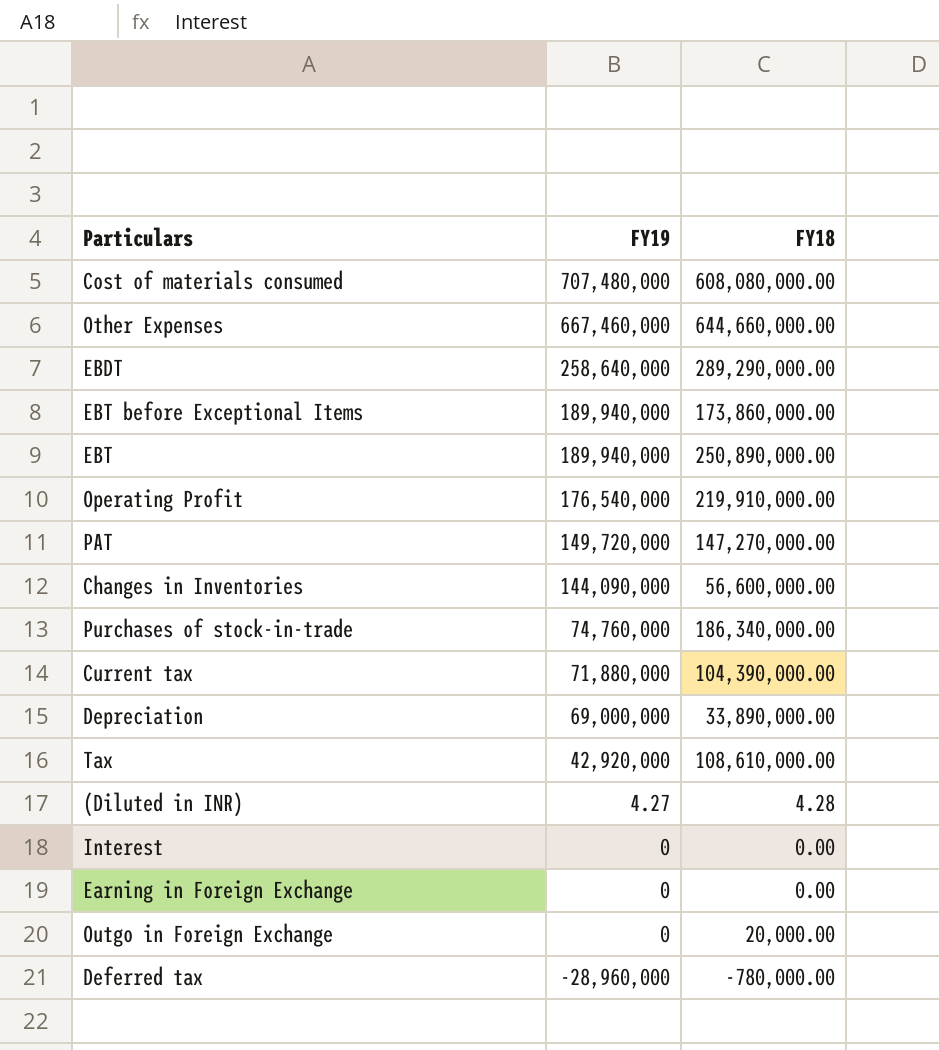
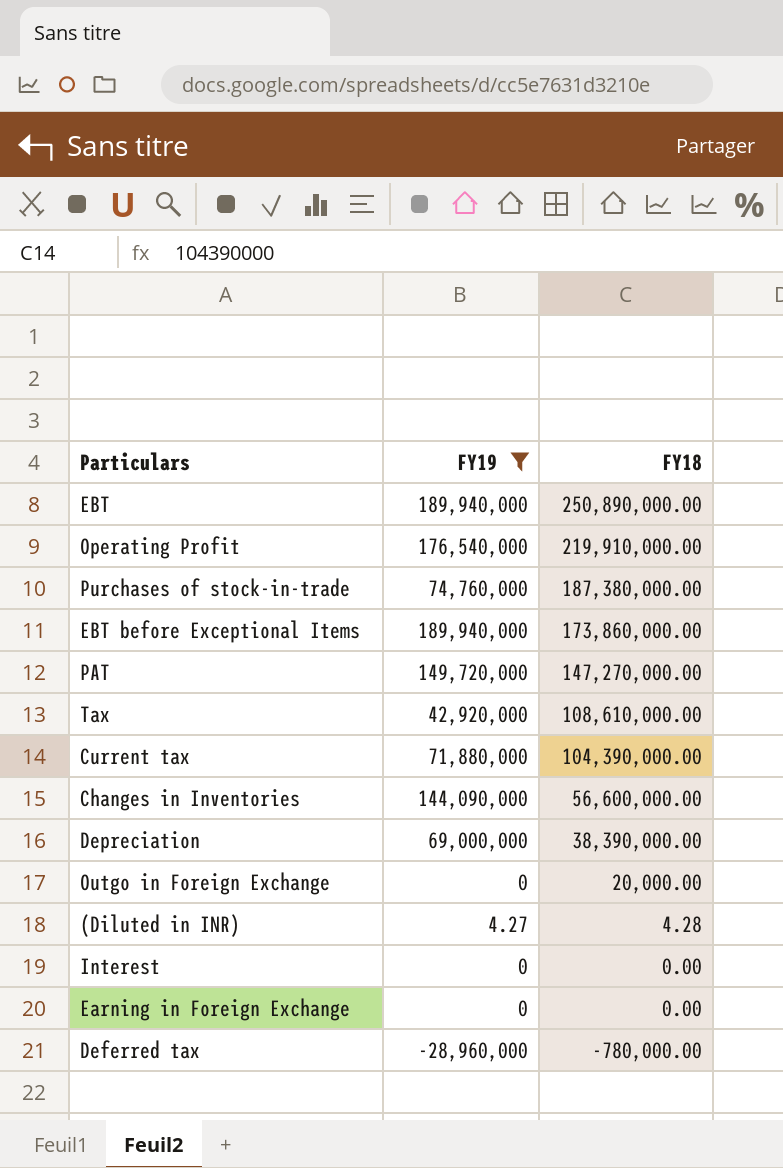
filter: none -> FY19 <= 189,940,000
row order: FY19 descending -> FY18 descending
Purchases of stock-in-trade | FY18: 186,340,000.00 -> 187,380,000.00
Depreciation | FY18: 33,890,000.00 -> 38,390,000.00

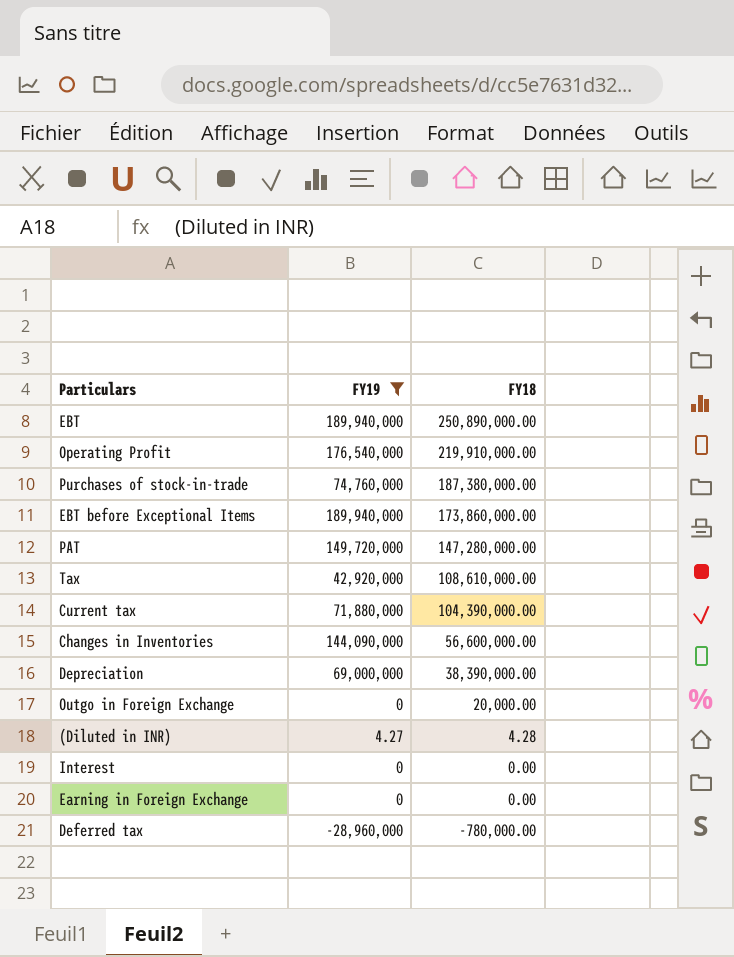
PAT | FY18: 147,270,000.00 -> 147,280,000.00

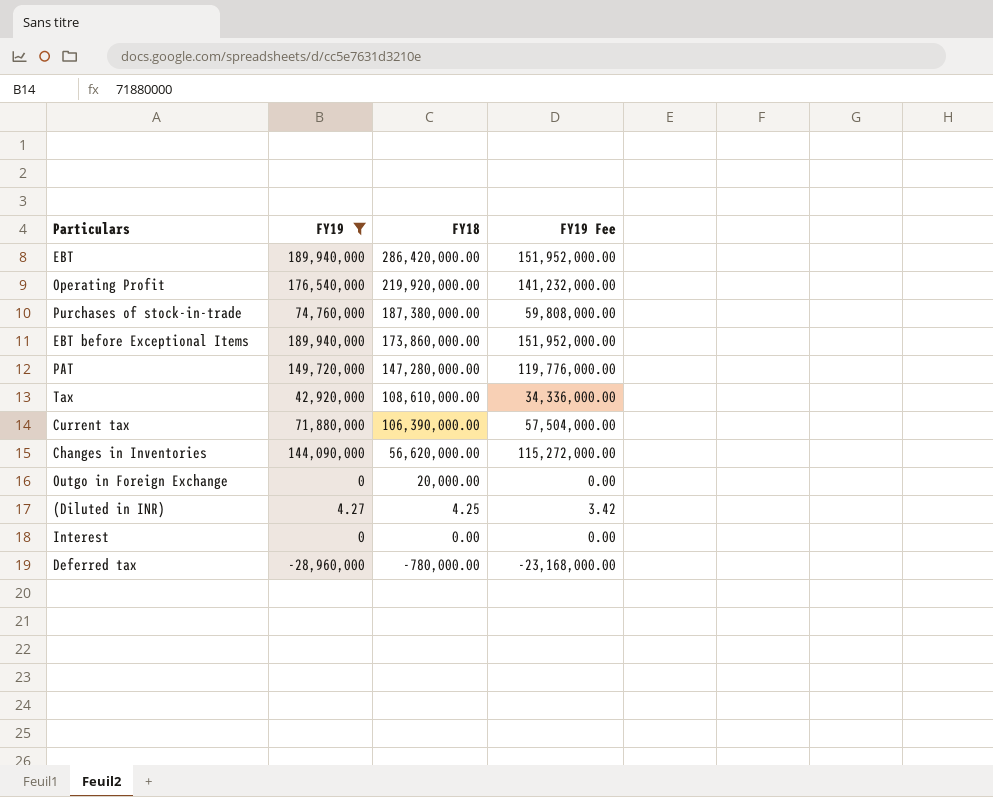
column FY19 Fee | formula: none -> [FY19] * 0.8
row Depreciation: 69,000,000 | 38,390,000.00 -> none
row Earning in Foreign Exchange: 0 | 0.00 -> none
EBT | FY18: 250,890,000.00 -> 286,420,000.00
Operating Profit | FY18: 219,910,000.00 -> 219,920,000.00
Current tax | FY18: 104,390,000.00 -> 106,390,000.00
Changes in Inventories | FY18: 56,600,000.00 -> 56,620,000.00
(Diluted in INR) | FY18: 4.28 -> 4.25

